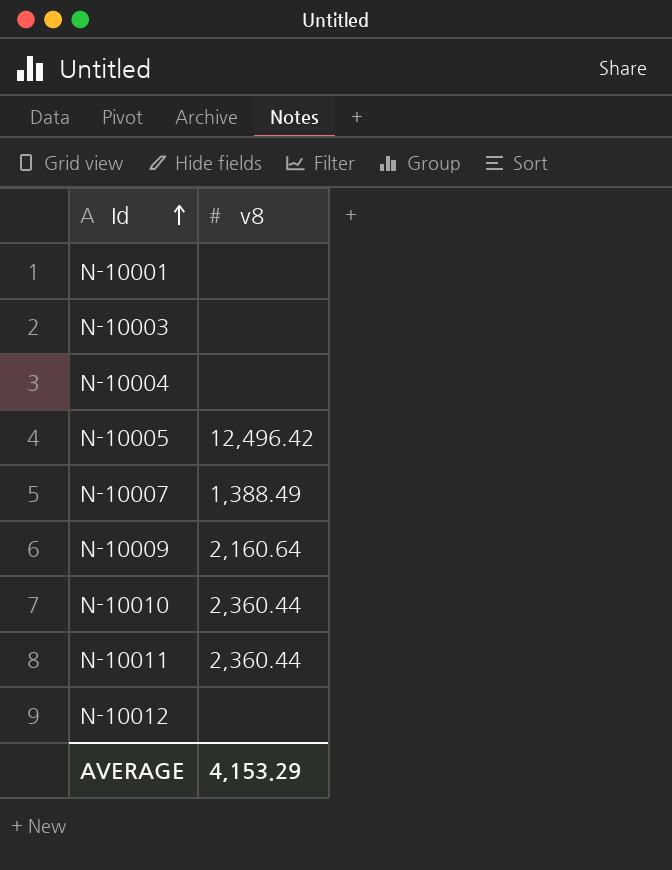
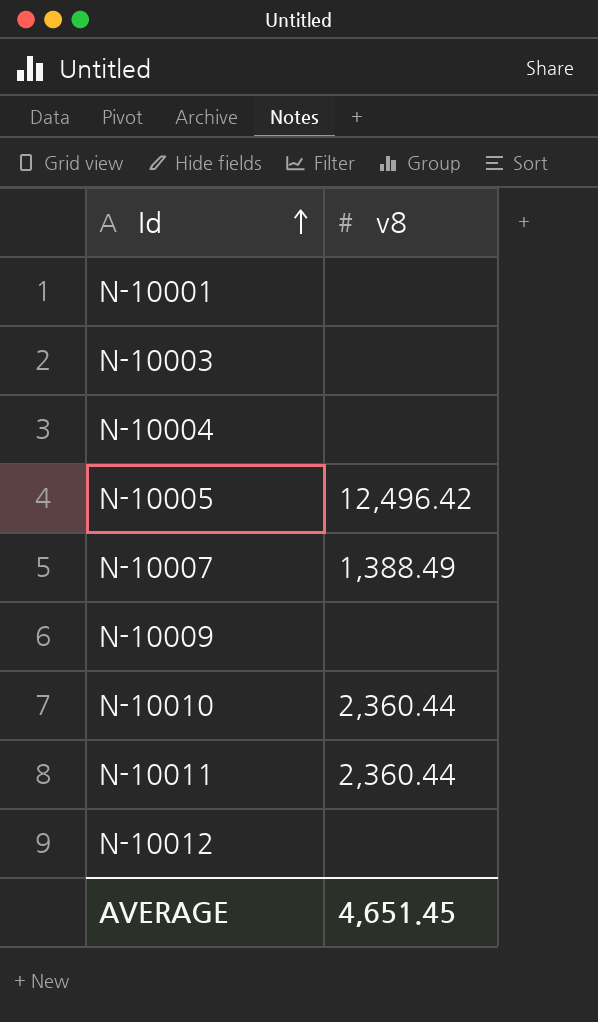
N-10009 | v8: 2,160.64 -> none
AVERAGE | v8: 4,153.29 -> 4,651.45

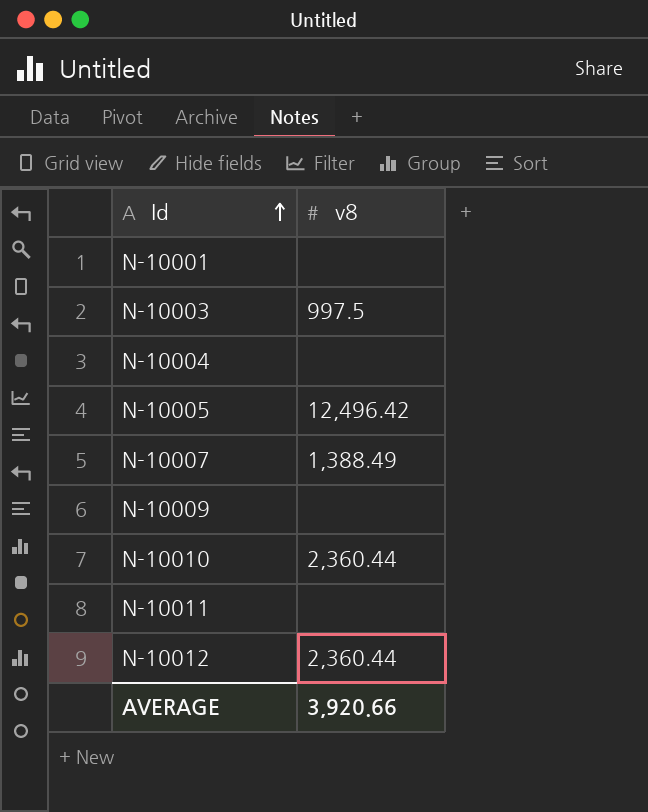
N-10003 | v8: none -> 997.5
N-10011 | v8: 2,360.44 -> none
N-10012 | v8: none -> 2,360.44
AVERAGE | v8: 4,651.45 -> 3,920.66

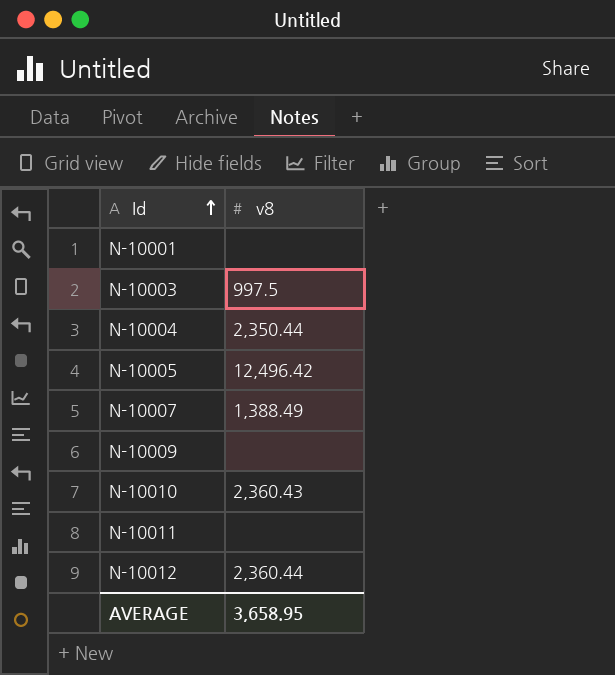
N-10004 | v8: none -> 2,350.44
N-10010 | v8: 2,360.44 -> 2,360.43
AVERAGE | v8: 3,920.66 -> 3,658.95

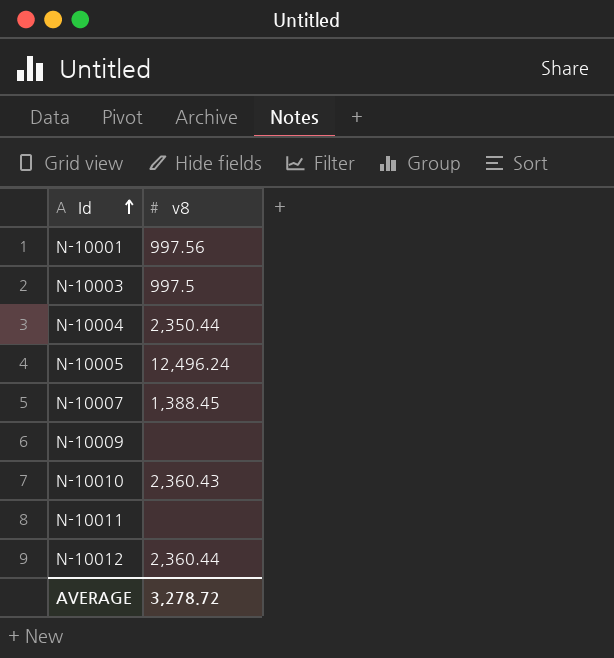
N-10001 | v8: none -> 997.56
N-10005 | v8: 12,496.42 -> 12,496.24
N-10007 | v8: 1,388.49 -> 1,388.45
AVERAGE | v8: 3,658.95 -> 3,278.72

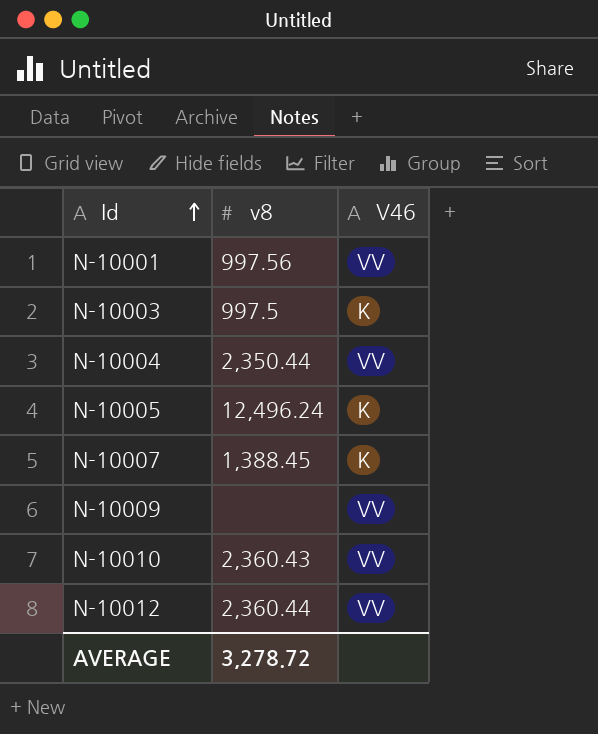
column V46 | position: none -> 3
row N-10011: none -> none

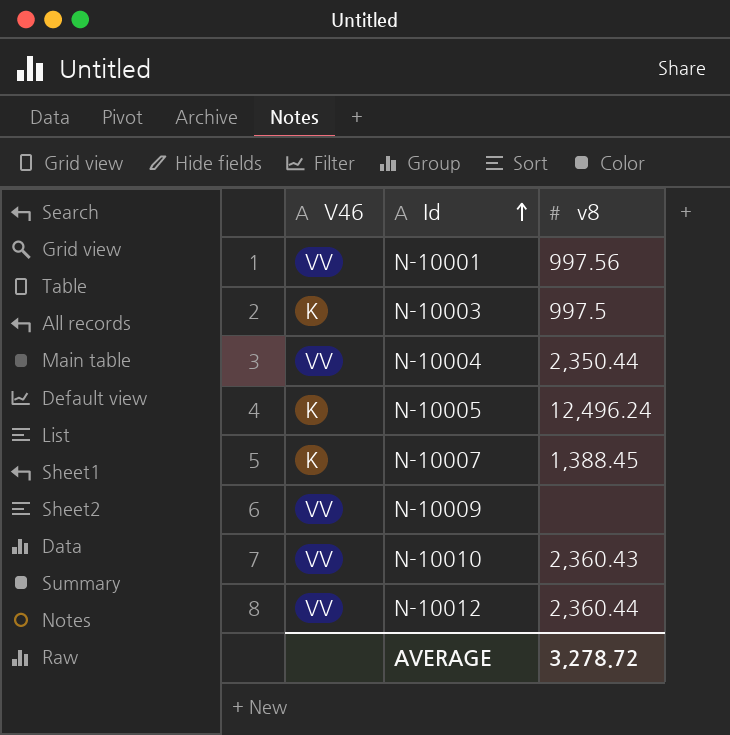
column V46 | position: 3 -> 1

